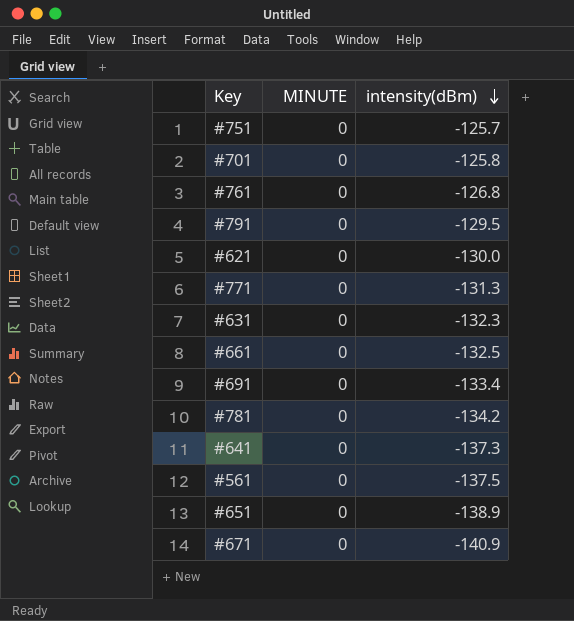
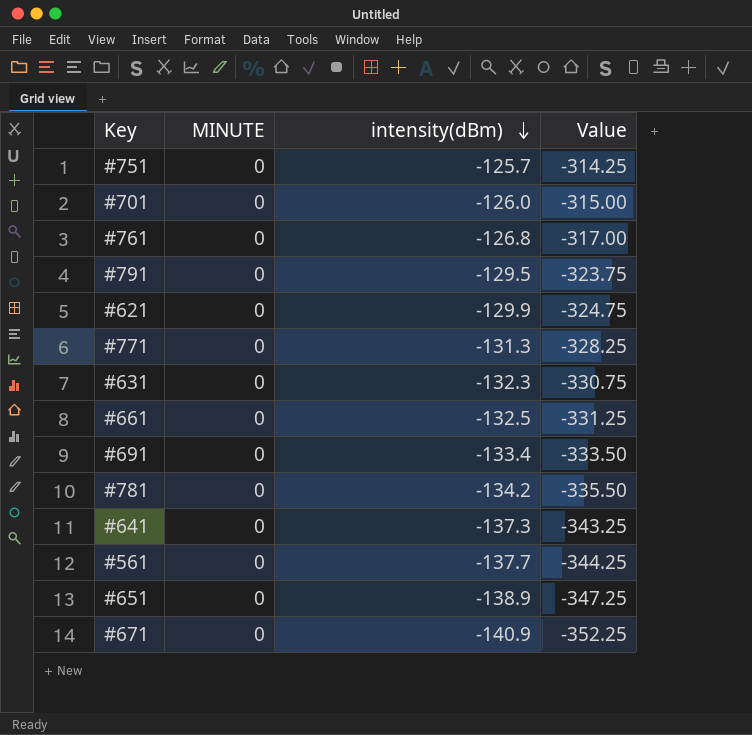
column Value | formula: none -> [intensity(dBm)] * 2.5
#701 | intensity(dBm): -125.8 -> -126.0
#621 | intensity(dBm): -130.0 -> -129.9
#561 | intensity(dBm): -137.5 -> -137.7

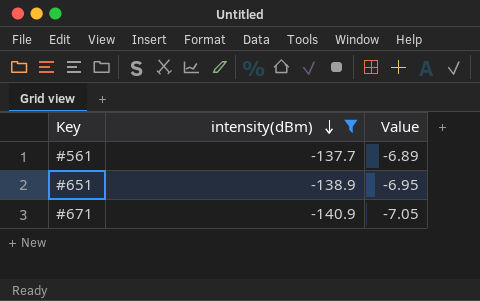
filter: none -> intensity(dBm) <= -137.7
column MINUTE | position: 2 -> none
column Value | formula: [intensity(dBm)] * 2.5 -> [intensity(dBm)] * 0.05

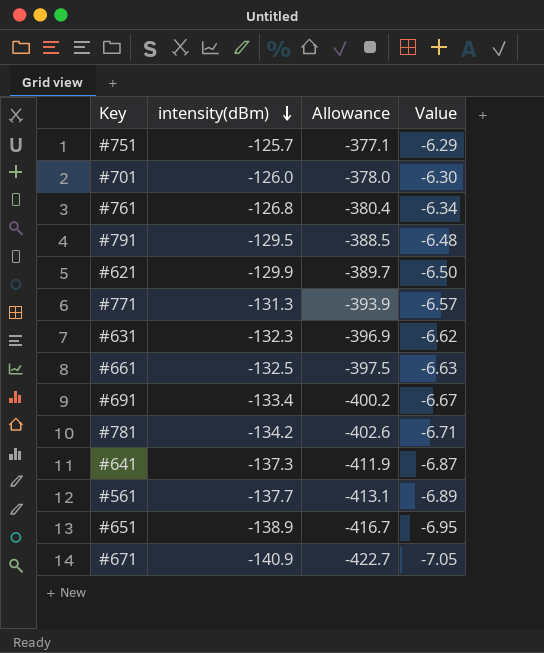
filter: intensity(dBm) <= -137.7 -> none
column Allowance | formula: none -> [intensity(dBm)] * 3

